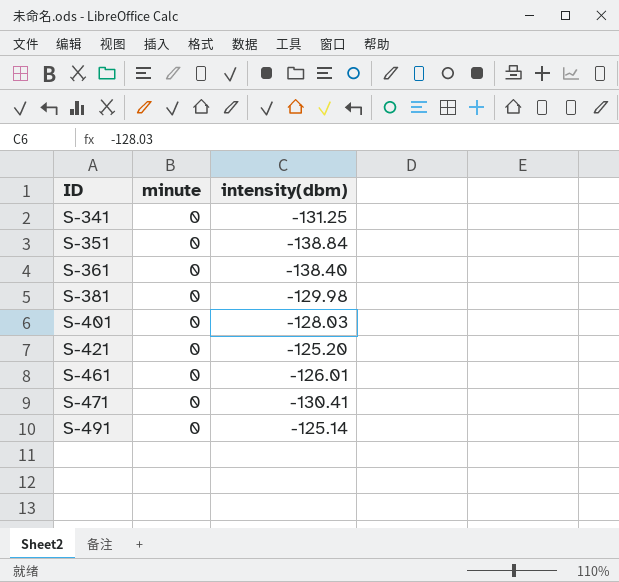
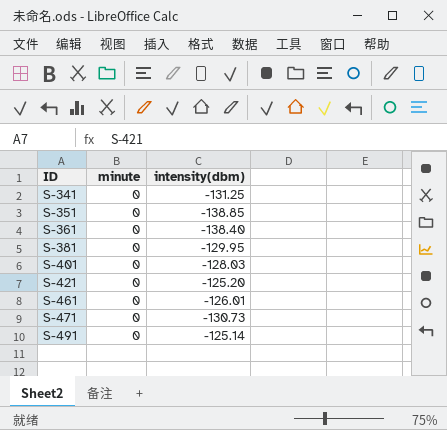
S-351 | intensity(dbm): -138.84 -> -138.85
S-381 | intensity(dbm): -129.98 -> -129.95
S-471 | intensity(dbm): -130.41 -> -130.73

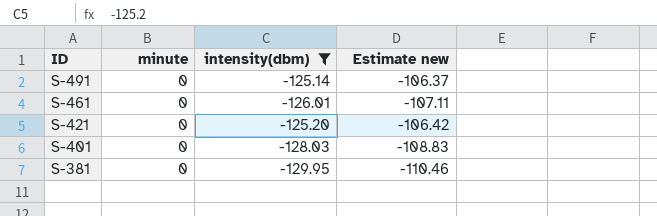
filter: none -> intensity(dbm) >= -129.95
row order: ID ascending -> ID descending
column Estimate new | formula: none -> [intensity(dbm)] * 0.85

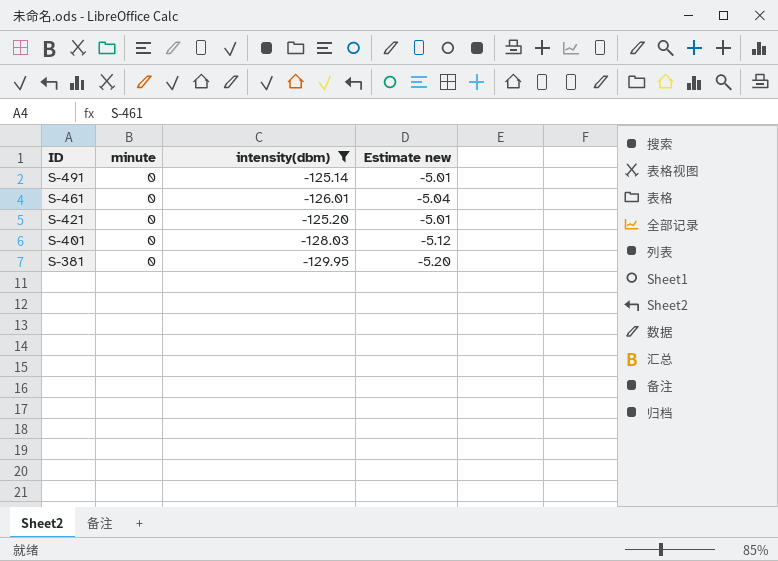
column Estimate new | formula: [intensity(dbm)] * 0.85 -> [intensity(dbm)] * 0.04

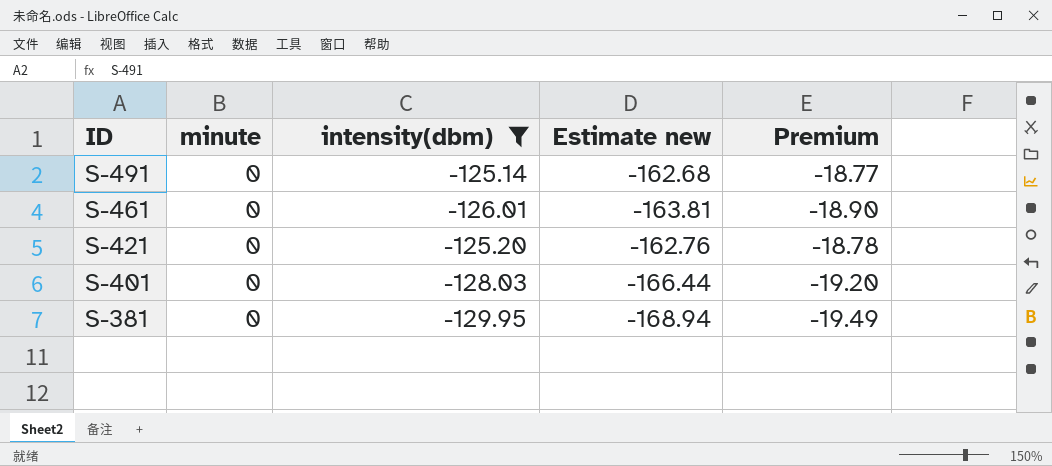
column Estimate new | formula: [intensity(dbm)] * 0.04 -> [intensity(dbm)] * 1.3
column Premium | formula: none -> [intensity(dbm)] * 0.15

